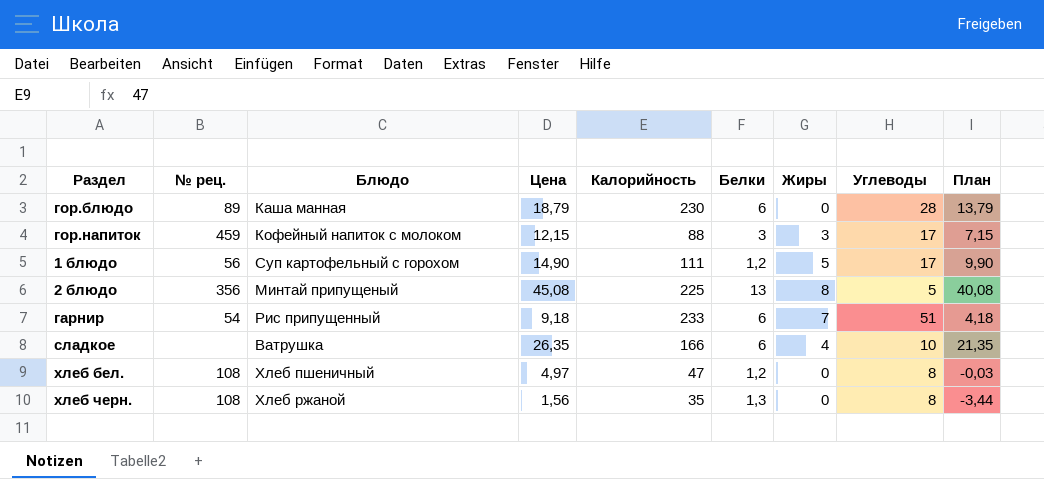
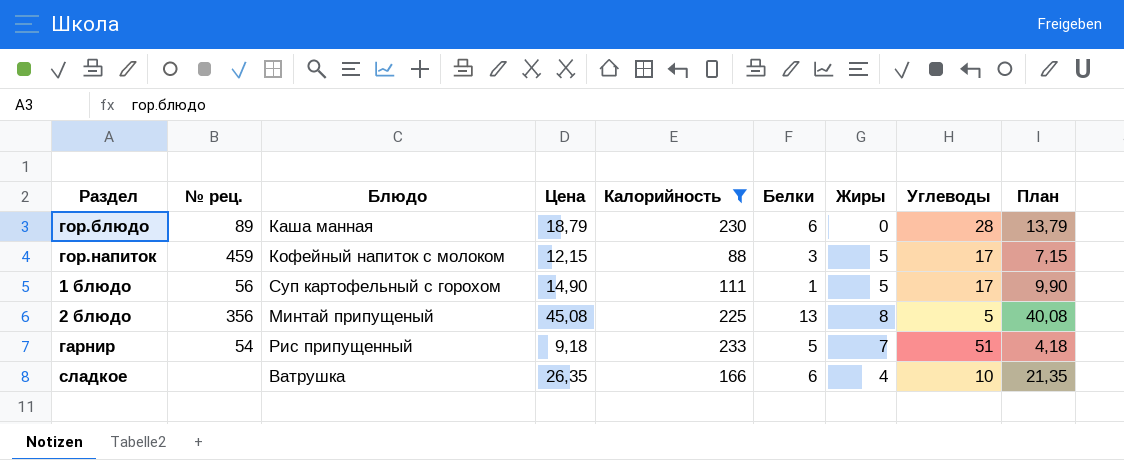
filter: none -> Калорийность >= 88
гор.напиток | Жиры: 3 -> 5
1 блюдо | Белки: 1,2 -> 1
гарнир | Белки: 6 -> 5

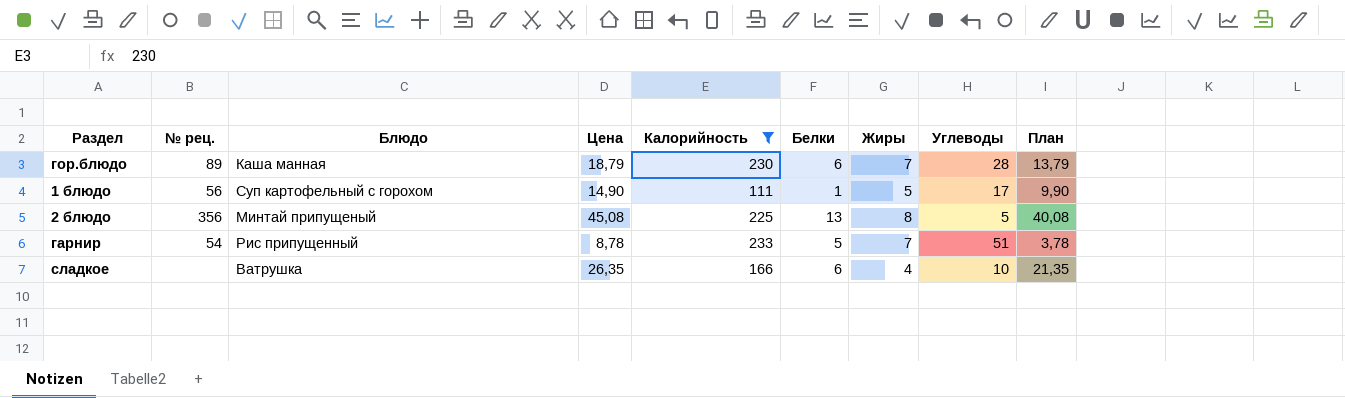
row гор.напиток: 459 | Кофейный напиток с молоком | 12,15 | 88 | 3 | 5 | 17 | 7,15 -> none
гор.блюдо | Жиры: 0 -> 7
гарнир | Цена: 9,18 -> 8,78
гарнир | План: 4,18 -> 3,78

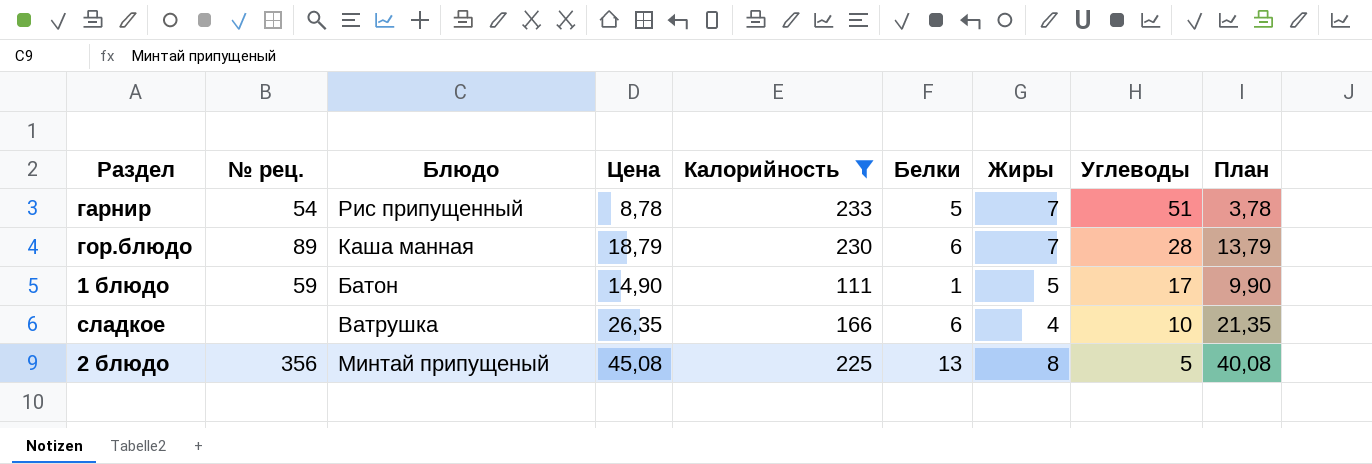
row order: none -> Углеводы descending
1 блюдо | № рец.: 56 -> 59
1 блюдо | Блюдо: Суп картофельный с горохом -> Батон

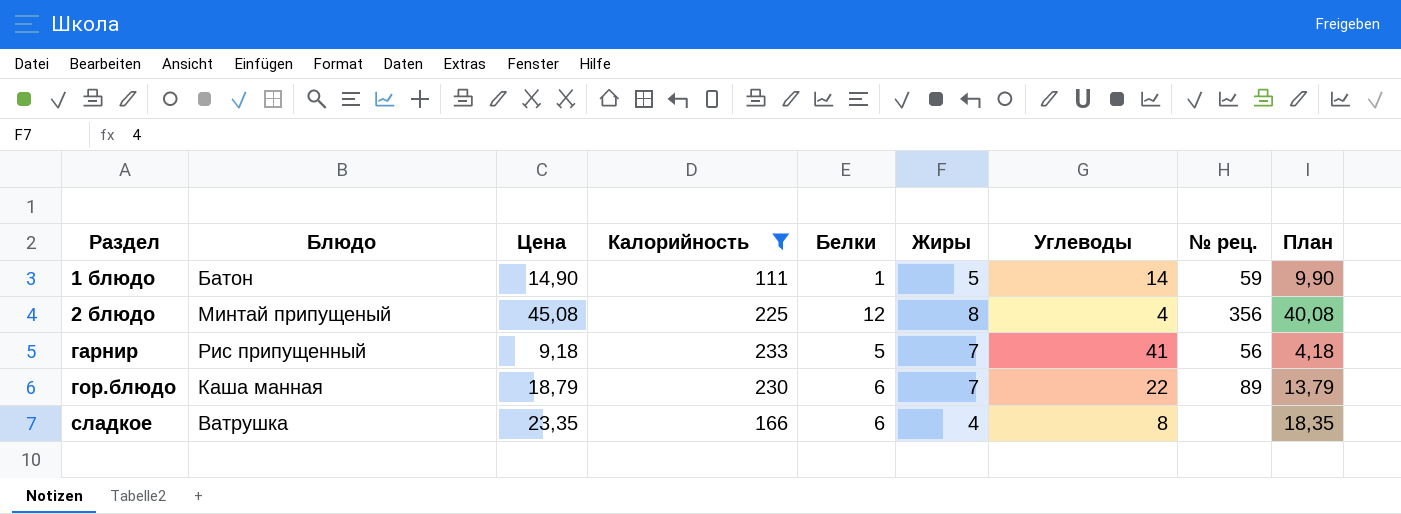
row order: Углеводы descending -> Раздел ascending
column № рец. | position: 2 -> 8
1 блюдо | Углеводы: 17 -> 14
2 блюдо | Белки: 13 -> 12
2 блюдо | Углеводы: 5 -> 4
гарнир | Цена: 8,78 -> 9,18
гарнир | Углеводы: 51 -> 41
гарнир | № рец.: 54 -> 56
гарнир | План: 3,78 -> 4,18
гор.блюдо | Углеводы: 28 -> 22
сладкое | Цена: 26,35 -> 23,35
сладкое | Углеводы: 10 -> 8
сладкое | План: 21,35 -> 18,35

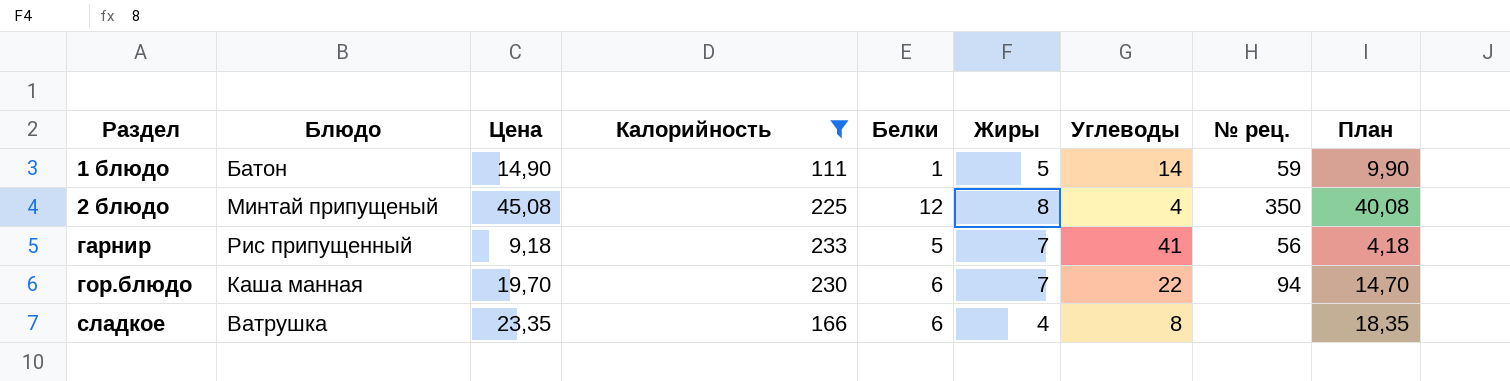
2 блюдо | № рец.: 356 -> 350
гор.блюдо | Цена: 18,79 -> 19,70
гор.блюдо | № рец.: 89 -> 94
гор.блюдо | План: 13,79 -> 14,70

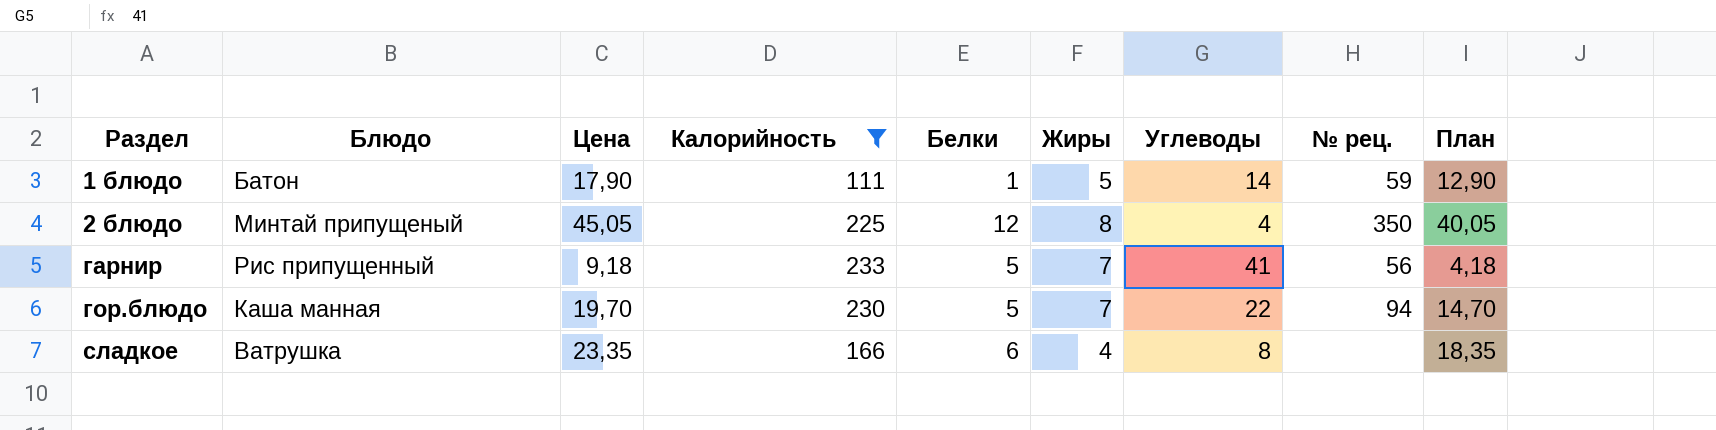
1 блюдо | Цена: 14,90 -> 17,90
1 блюдо | План: 9,90 -> 12,90
2 блюдо | Цена: 45,08 -> 45,05
2 блюдо | План: 40,08 -> 40,05
гор.блюдо | Белки: 6 -> 5

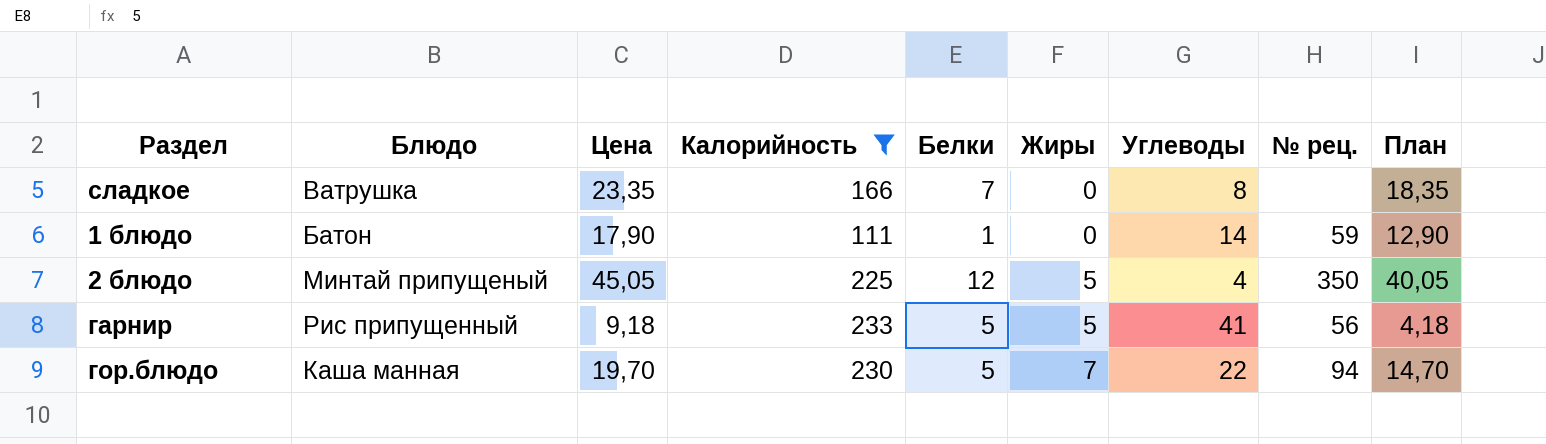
row order: Раздел ascending -> Жиры ascending
сладкое | Белки: 6 -> 7
сладкое | Жиры: 4 -> 0
1 блюдо | Жиры: 5 -> 0
2 блюдо | Жиры: 8 -> 5
гарнир | Жиры: 7 -> 5

